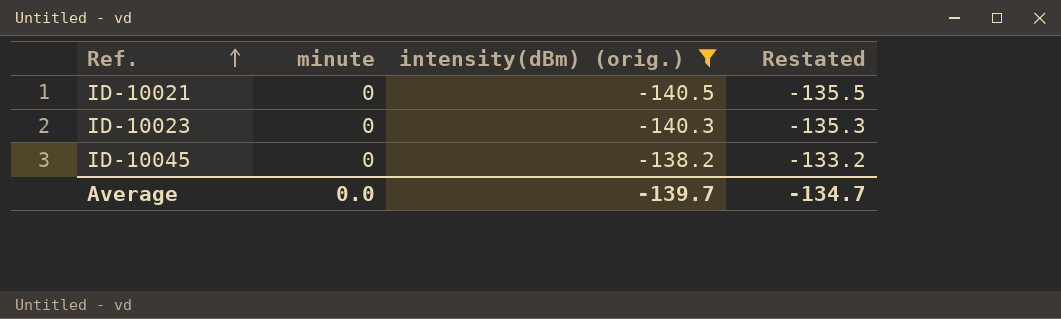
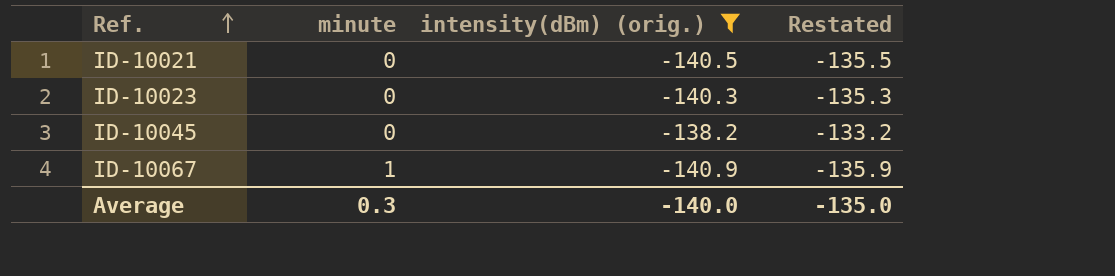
row ID-10067: none -> 1 | -140.9 | -135.9
Average | minute: 0.0 -> 0.3
Average | intensity(dBm) (orig.): -139.7 -> -140.0
Average | Restated: -134.7 -> -135.0

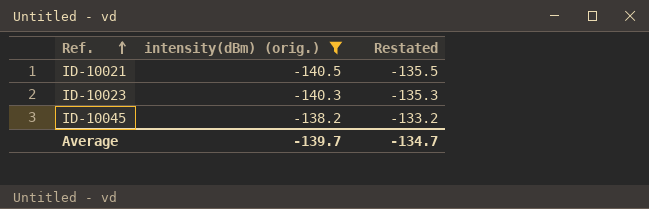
column minute | position: 2 -> none
row ID-10067: 1 | -140.9 | -135.9 -> none
Average | intensity(dBm) (orig.): -140.0 -> -139.7
Average | Restated: -135.0 -> -134.7

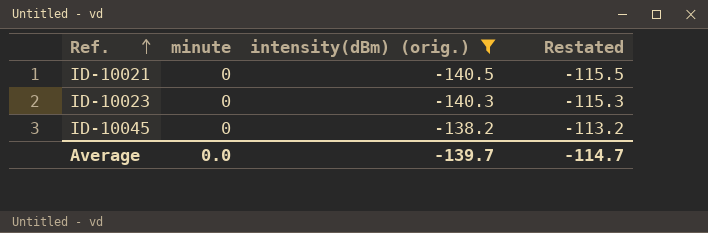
column minute | position: none -> 2
column Restated | formula: [intensity(dBm) (orig.)] + 5 -> [intensity(dBm) (orig.)] + 25
Average | Restated: -134.7 -> -114.7

